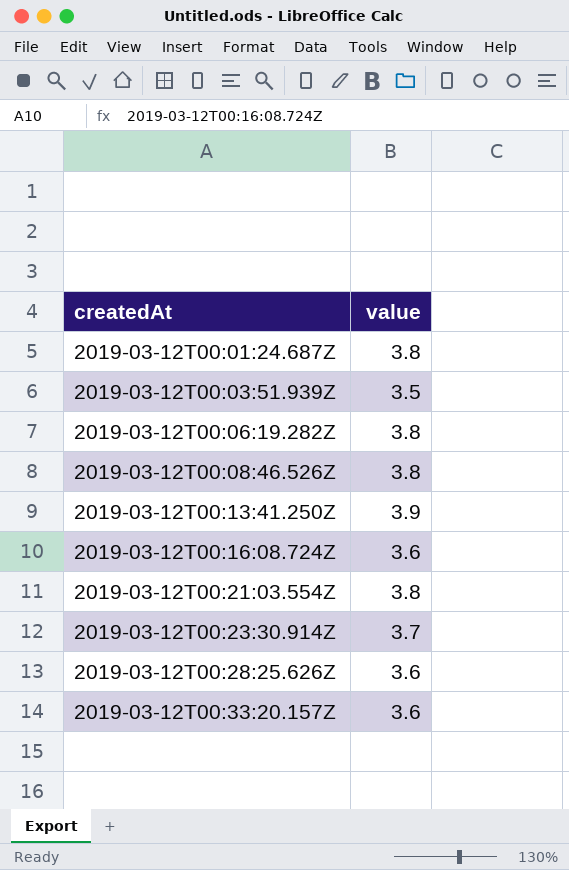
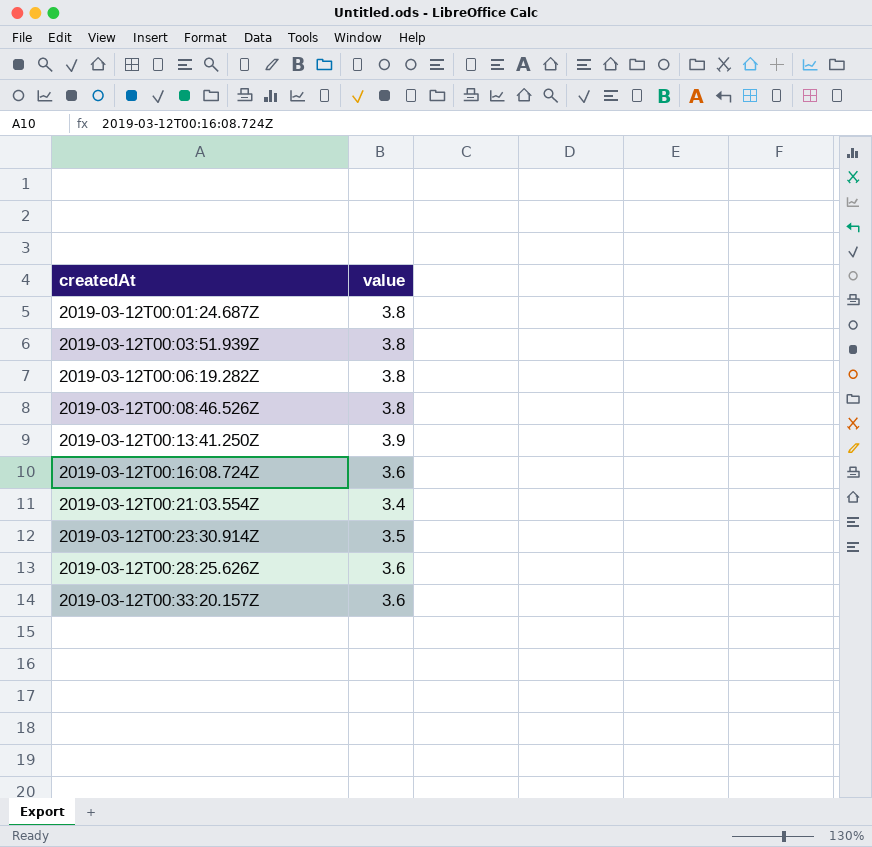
2019-03-12T00:03:51.939Z | value: 3.5 -> 3.8
2019-03-12T00:21:03.554Z | value: 3.8 -> 3.4
2019-03-12T00:23:30.914Z | value: 3.7 -> 3.5

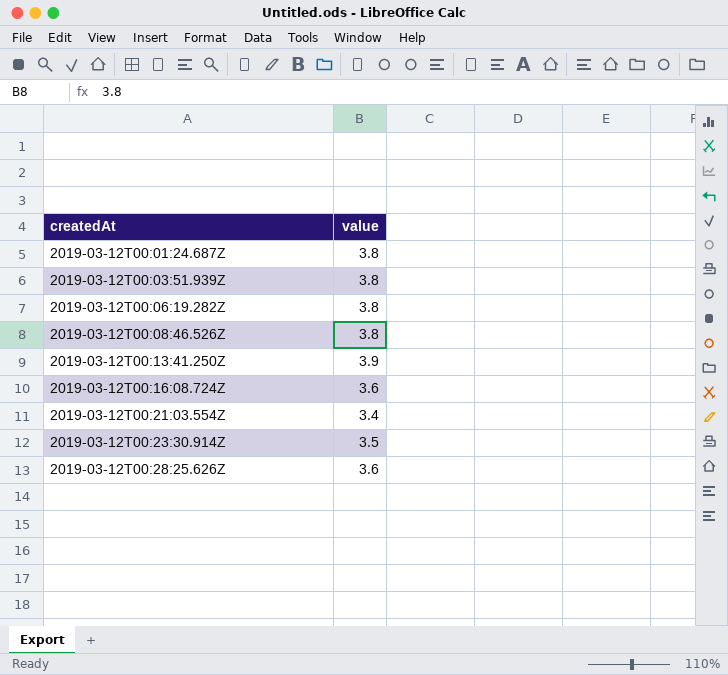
row 2019-03-12T00:33:20.157Z: 3.6 -> none

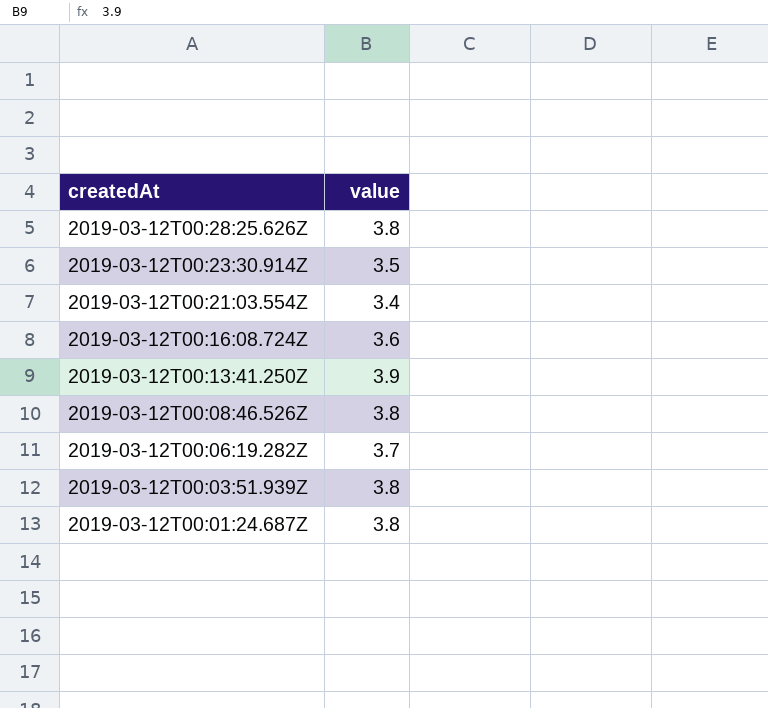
row order: createdAt ascending -> createdAt descending
2019-03-12T00:28:25.626Z | value: 3.6 -> 3.8
2019-03-12T00:06:19.282Z | value: 3.8 -> 3.7

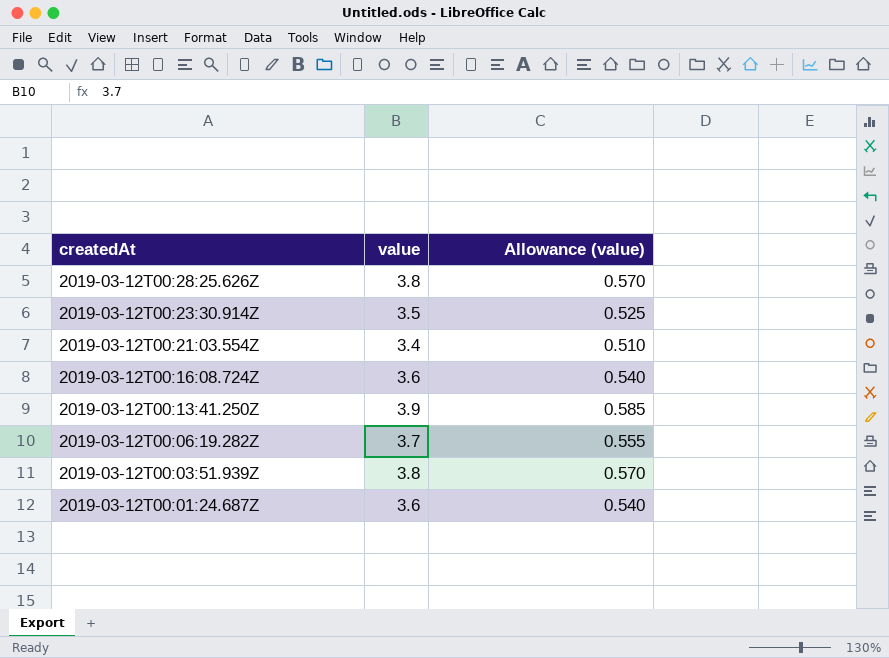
column Allowance (value) | formula: none -> [value] * 0.15
row 2019-03-12T00:08:46.526Z: 3.8 -> none
2019-03-12T00:01:24.687Z | value: 3.8 -> 3.6

